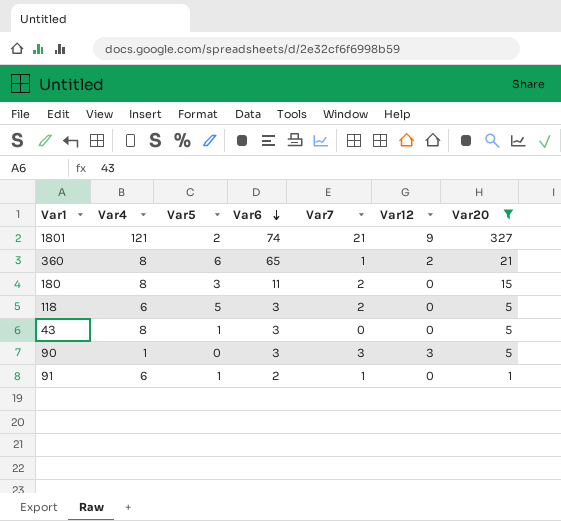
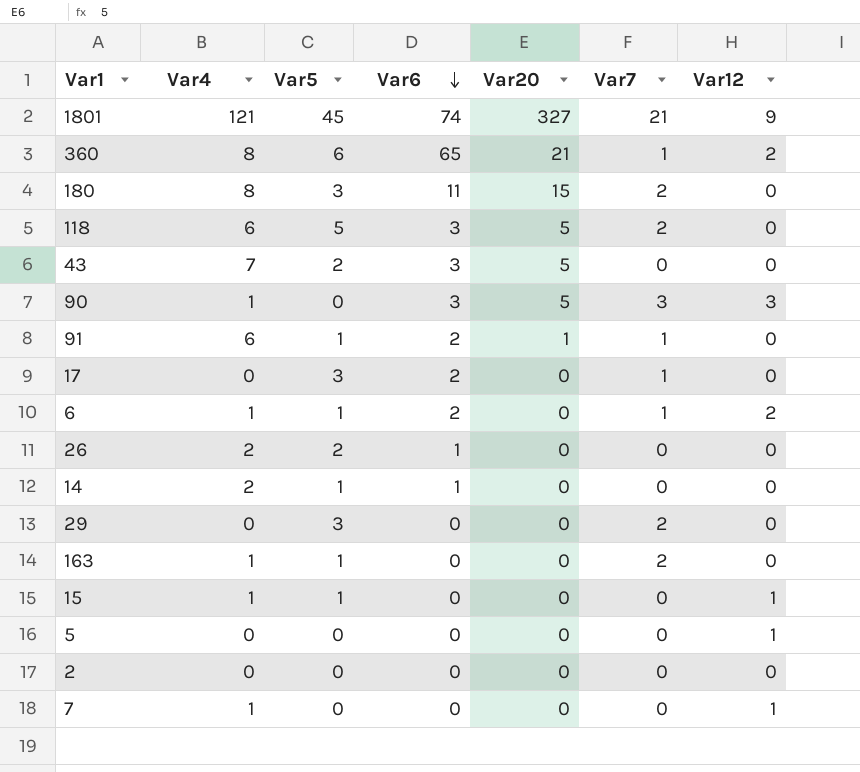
filter: Var20 != 0 -> none
column Var20 | position: 7 -> 5
1801 | Var5: 2 -> 45
43 | Var4: 8 -> 7
43 | Var5: 1 -> 2

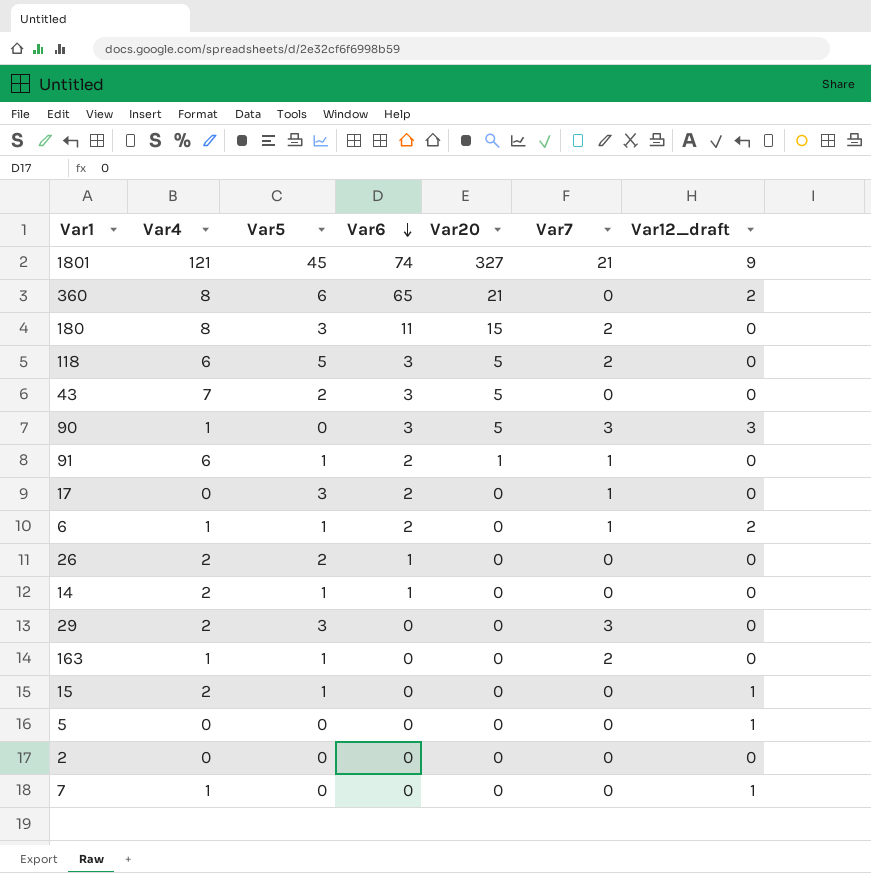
column name: Var12 -> Var12_draft
360 | Var7: 1 -> 0
29 | Var4: 0 -> 2
29 | Var7: 2 -> 3
15 | Var4: 1 -> 2

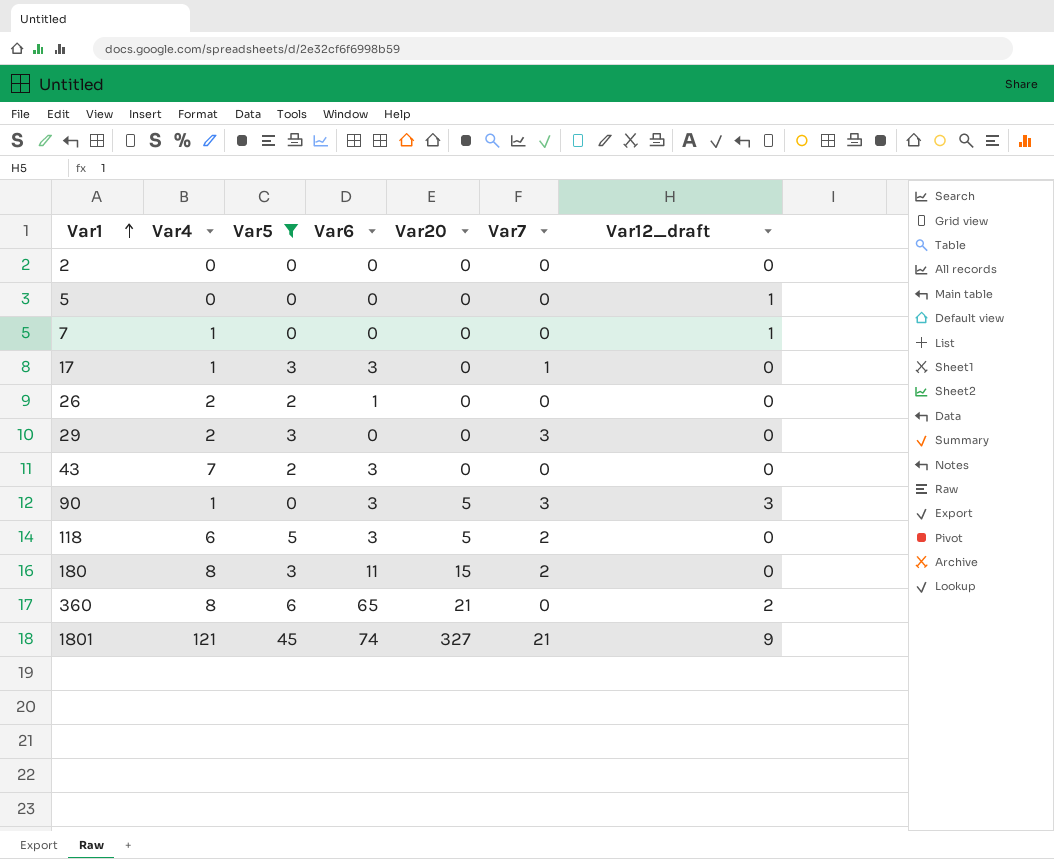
filter: none -> Var5 != 1
row order: Var6 descending -> Var1 ascending
17 | Var4: 0 -> 1
17 | Var6: 2 -> 3
43 | Var20: 5 -> 0

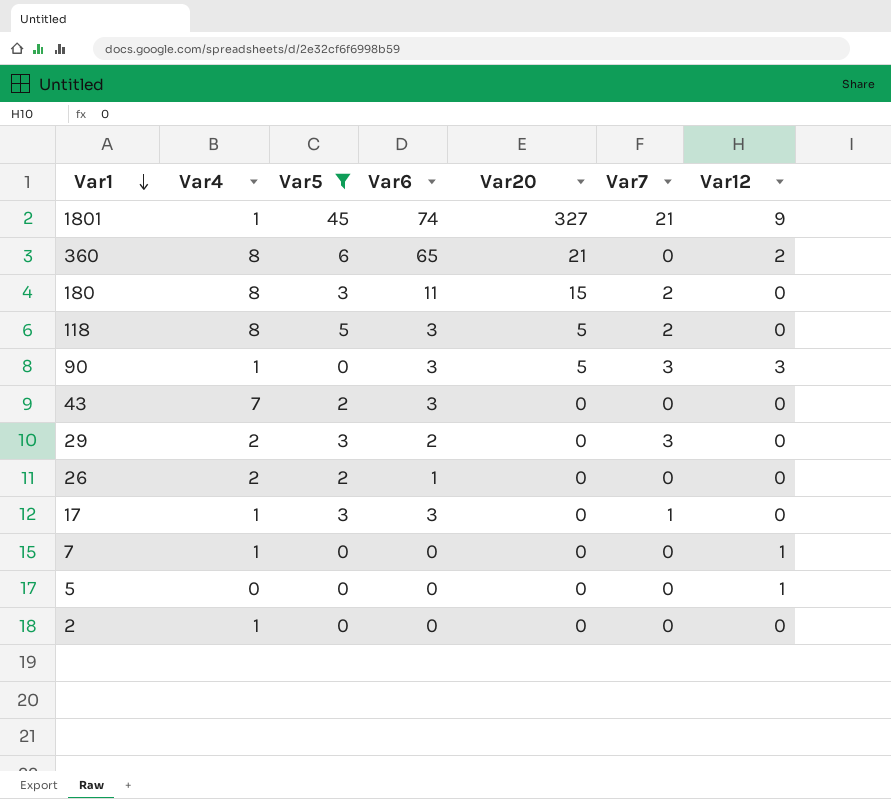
row order: Var1 ascending -> Var1 descending
column name: Var12_draft -> Var12
1801 | Var4: 121 -> 1
118 | Var4: 6 -> 8
29 | Var6: 0 -> 2
2 | Var4: 0 -> 1

